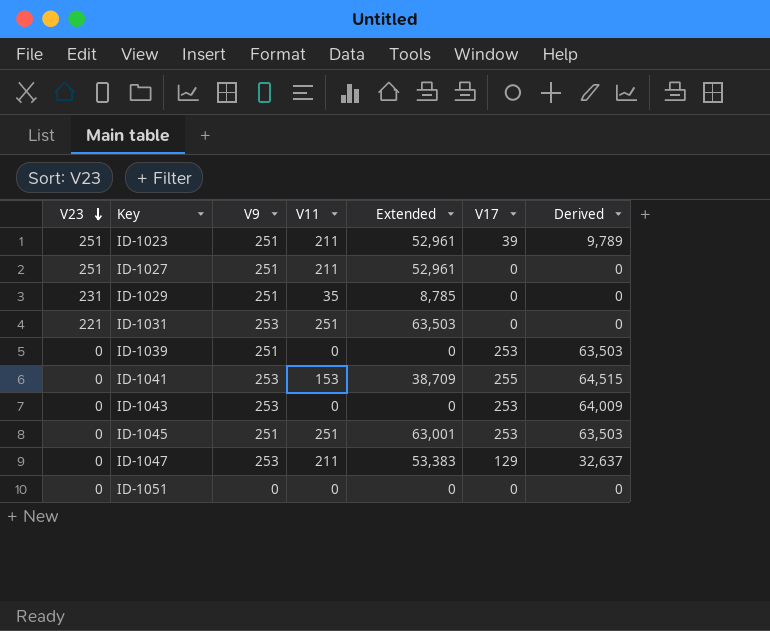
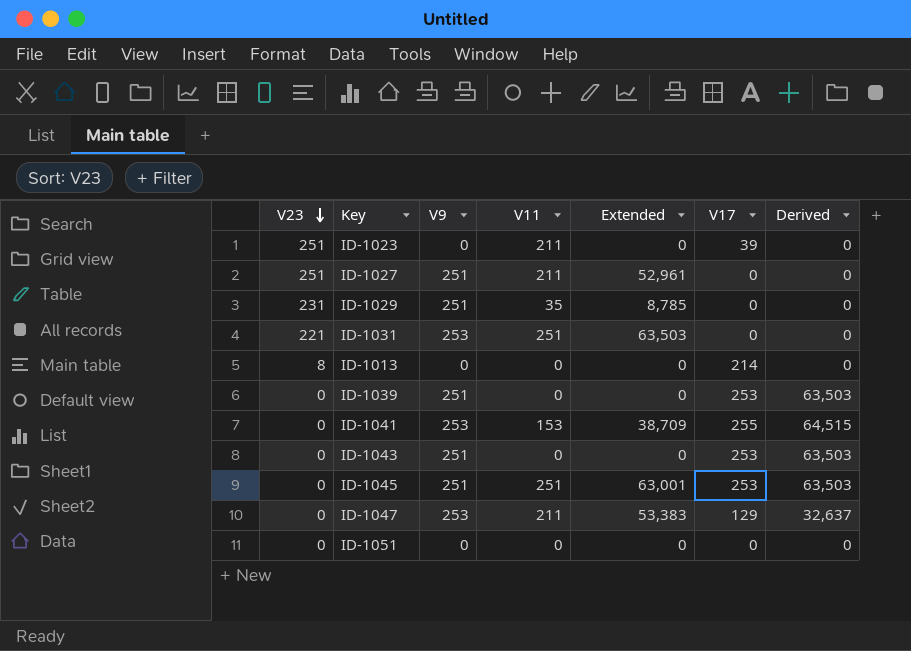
ID-1023 | V9: 251 -> 0
ID-1023 | Extended: 52,961 -> 0
ID-1023 | Derived: 9,789 -> 0
row ID-1013: none -> 8 | 0 | 0 | 0 | 214 | 0
ID-1043 | V9: 253 -> 251
ID-1043 | Derived: 64,009 -> 63,503

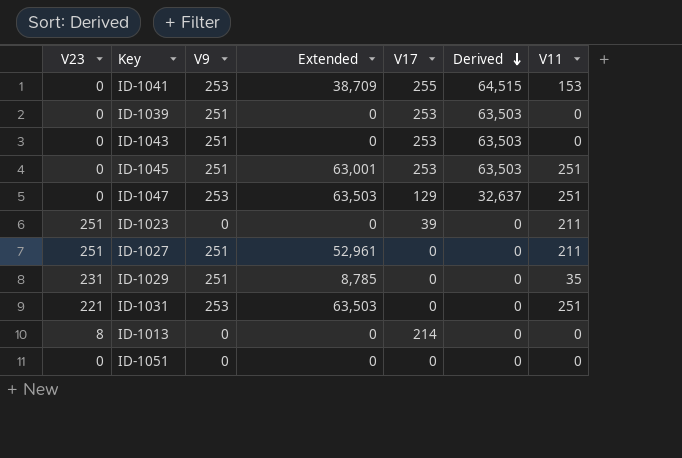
row order: V23 descending -> Derived descending
column V11 | position: 4 -> 7
ID-1047 | Extended: 53,383 -> 63,503
ID-1047 | V11: 211 -> 251

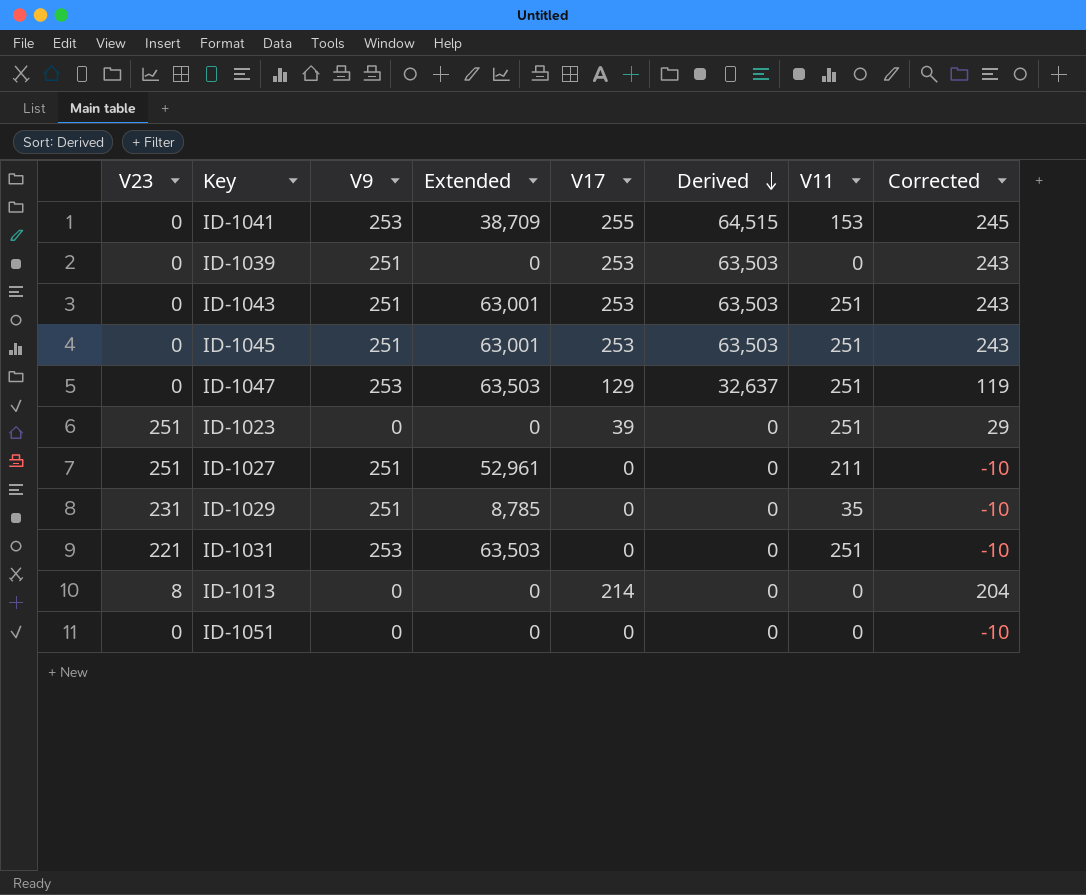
column Corrected | formula: none -> [V17] - 10
ID-1043 | Extended: 0 -> 63,001
ID-1043 | V11: 0 -> 251
ID-1023 | V11: 211 -> 251

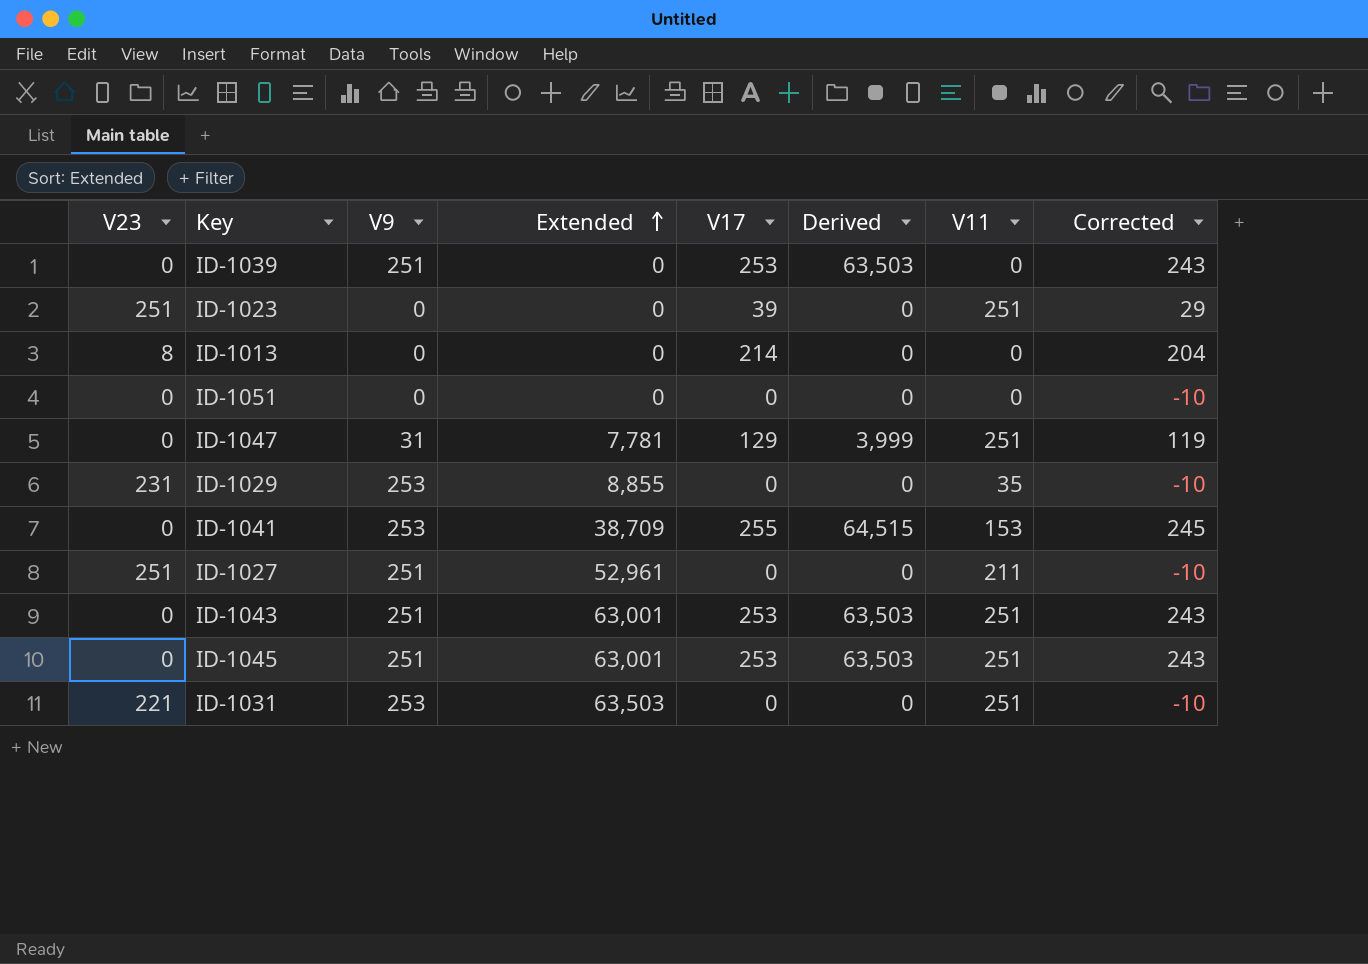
row order: Derived descending -> Extended ascending
ID-1047 | V9: 253 -> 31
ID-1047 | Extended: 63,503 -> 7,781
ID-1047 | Derived: 32,637 -> 3,999
ID-1029 | V9: 251 -> 253
ID-1029 | Extended: 8,785 -> 8,855

